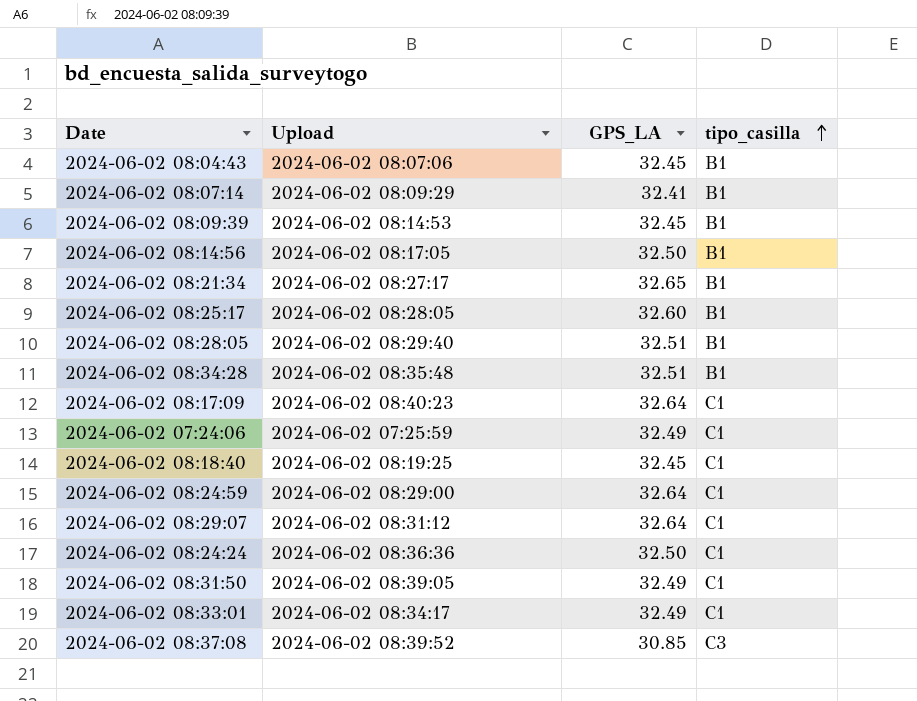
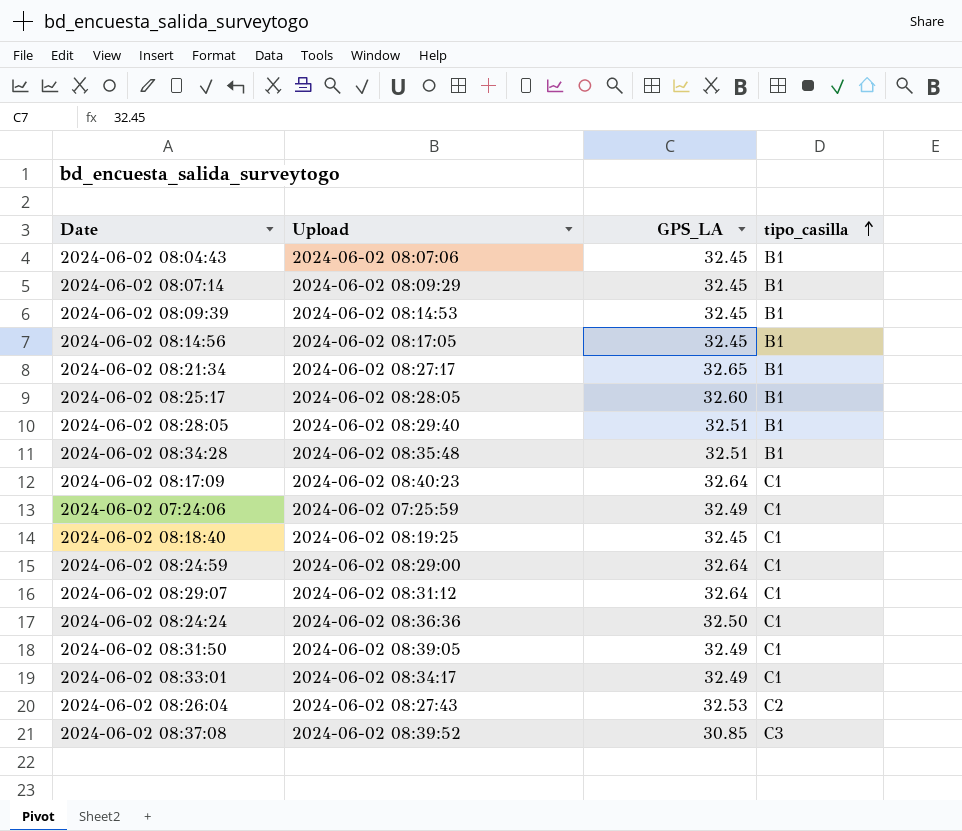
2024-06-02 08:07:14 | GPS_LA: 32.41 -> 32.45
2024-06-02 08:14:56 | GPS_LA: 32.50 -> 32.45
row 2024-06-02 08:26:04: none -> 2024-06-02 08:27:43 | 32.53 | C2

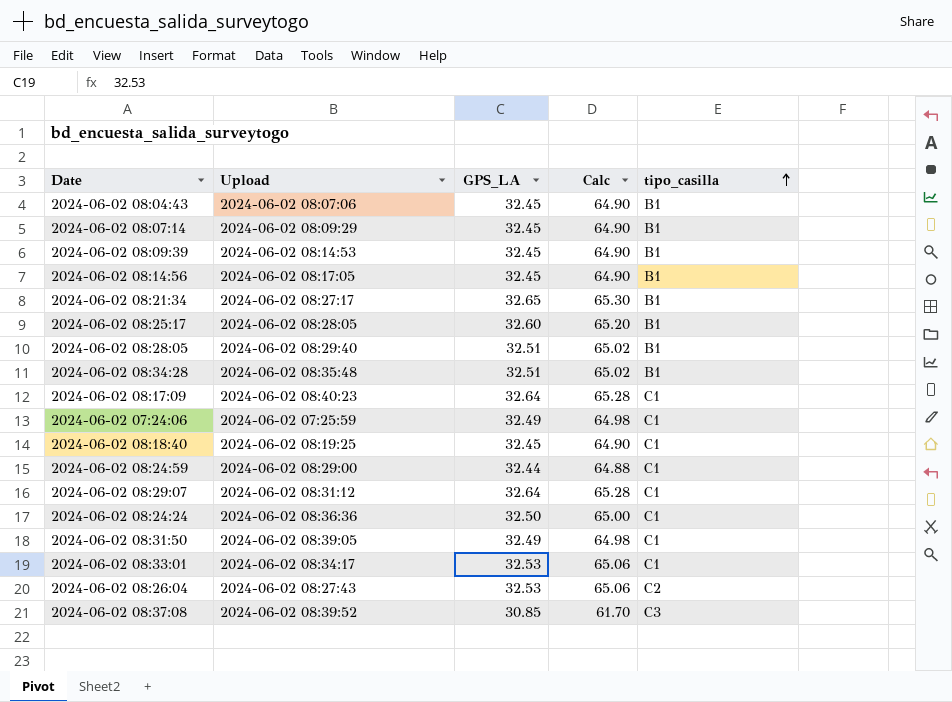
column Calc | formula: none -> [GPS_LA] * 2
2024-06-02 08:24:59 | GPS_LA: 32.64 -> 32.44
2024-06-02 08:33:01 | GPS_LA: 32.49 -> 32.53

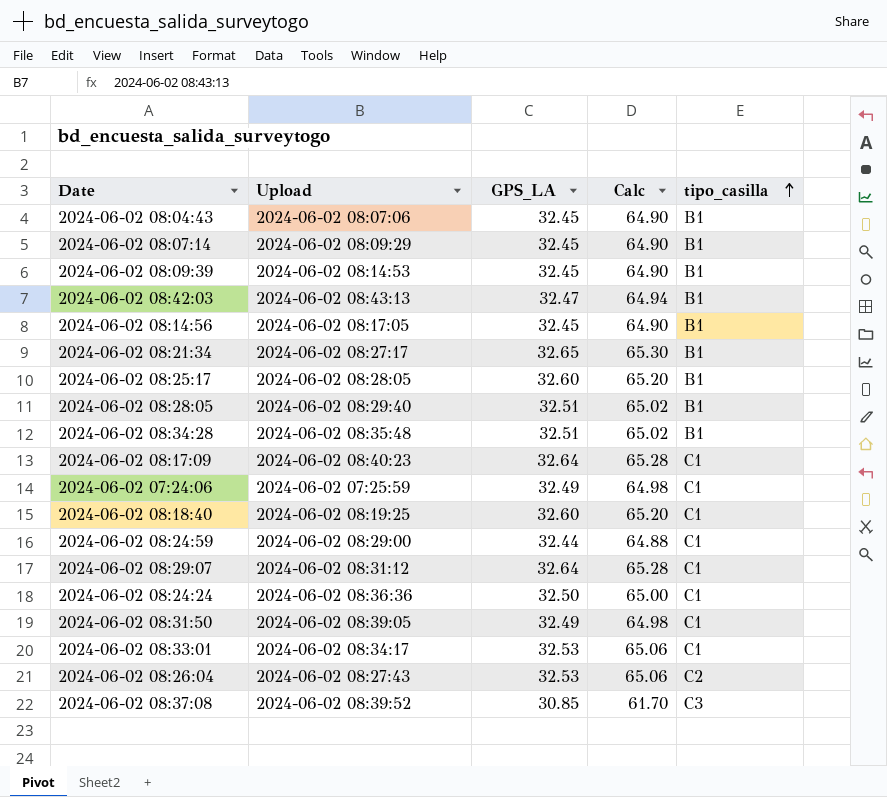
row 2024-06-02 08:42:03: none -> 2024-06-02 08:43:13 | 32.47 | 64.94 | B1
2024-06-02 08:18:40 | GPS_LA: 32.45 -> 32.60
2024-06-02 08:18:40 | Calc: 64.90 -> 65.20

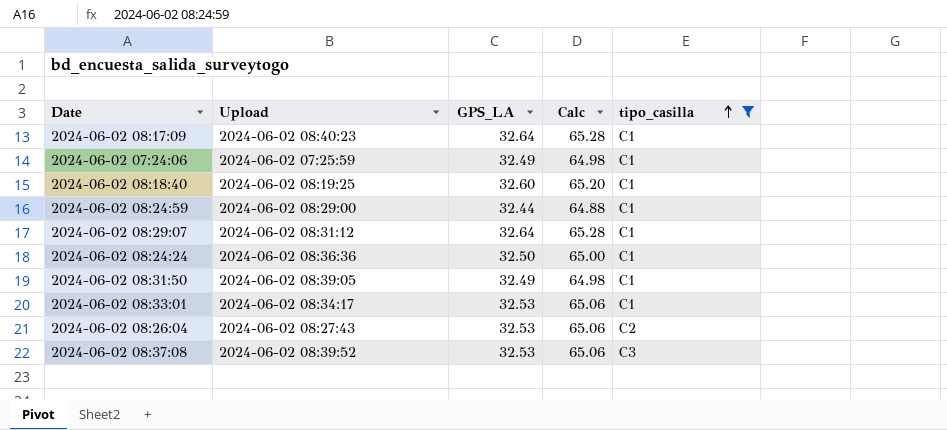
filter: none -> tipo_casilla != B1
2024-06-02 08:37:08 | GPS_LA: 30.85 -> 32.53
2024-06-02 08:37:08 | Calc: 61.70 -> 65.06

